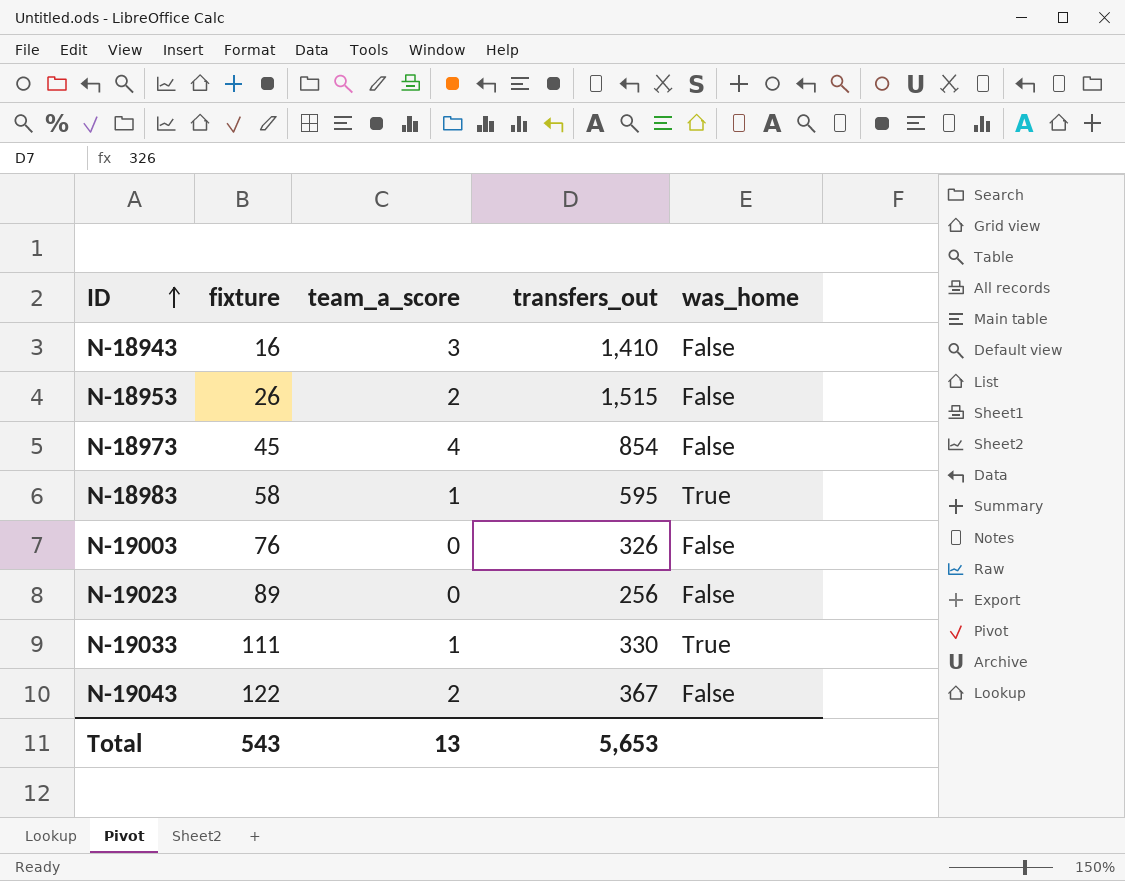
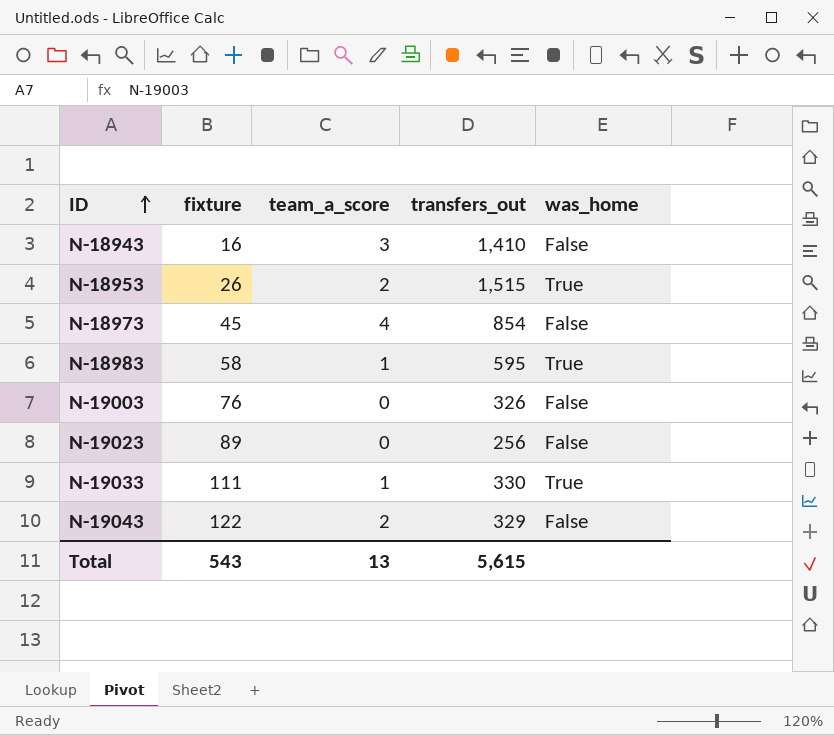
N-18953 | was_home: False -> True
N-19043 | transfers_out: 367 -> 329
Total | transfers_out: 5,653 -> 5,615

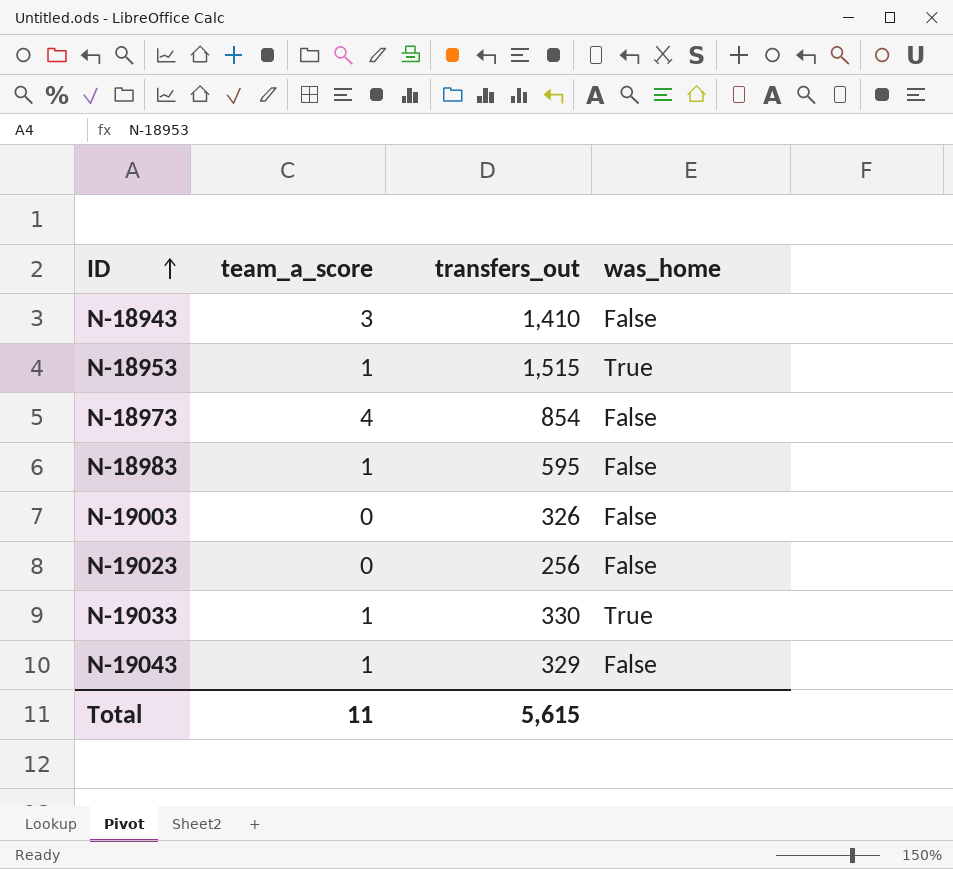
column fixture | position: 2 -> none
N-18953 | team_a_score: 2 -> 1
N-18983 | was_home: True -> False
N-19043 | team_a_score: 2 -> 1
Total | team_a_score: 13 -> 11

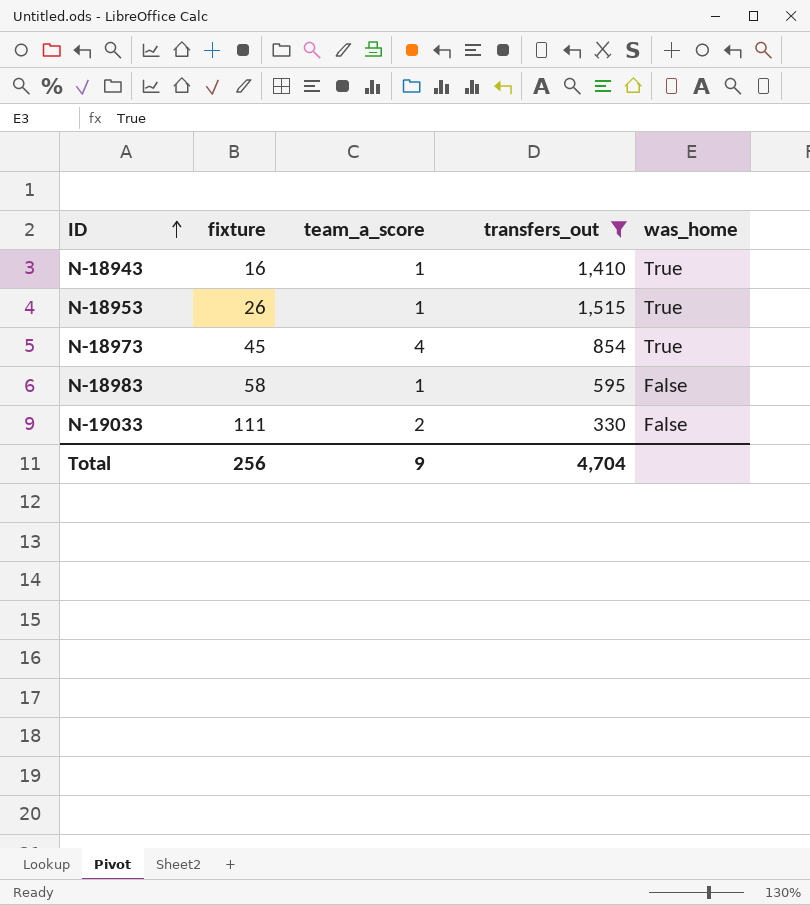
filter: none -> transfers_out >= 330
column fixture | position: none -> 2
N-18943 | team_a_score: 3 -> 1
N-18943 | was_home: False -> True
N-18973 | was_home: False -> True
N-19033 | team_a_score: 1 -> 2
N-19033 | was_home: True -> False
Total | team_a_score: 11 -> 9
Total | transfers_out: 5,615 -> 4,704

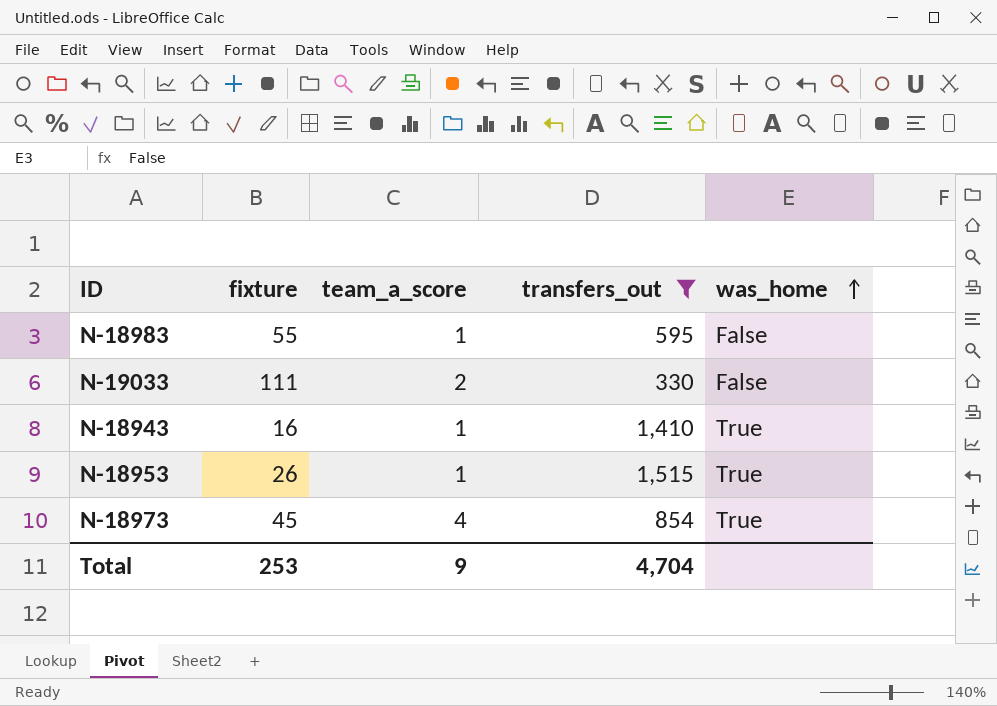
row order: ID ascending -> was_home ascending
N-18983 | fixture: 58 -> 55
Total | fixture: 256 -> 253

